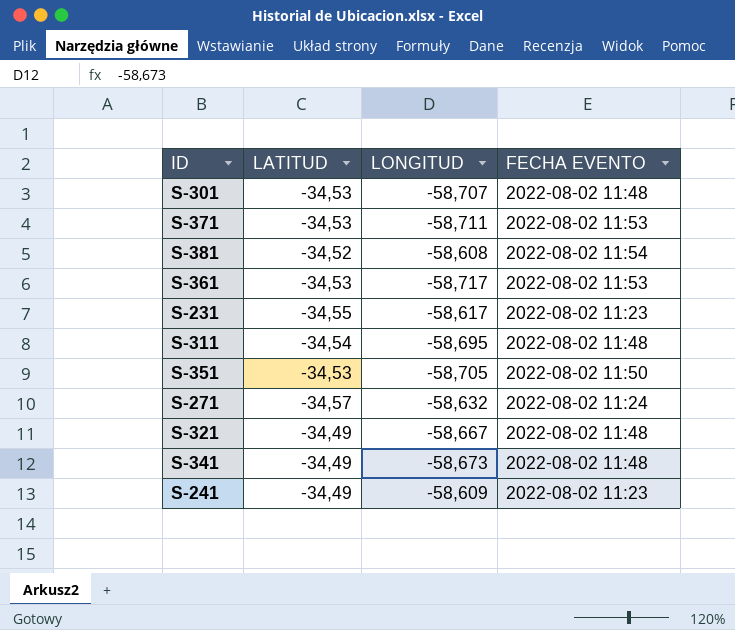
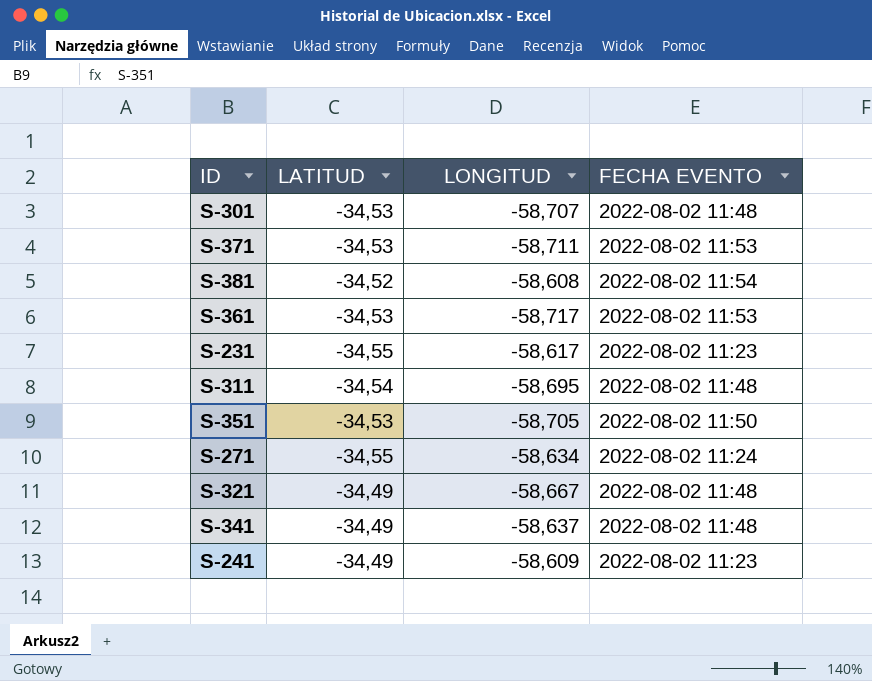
S-271 | LATITUD: -34,57 -> -34,55
S-271 | LONGITUD: -58,632 -> -58,634
S-341 | LONGITUD: -58,673 -> -58,637

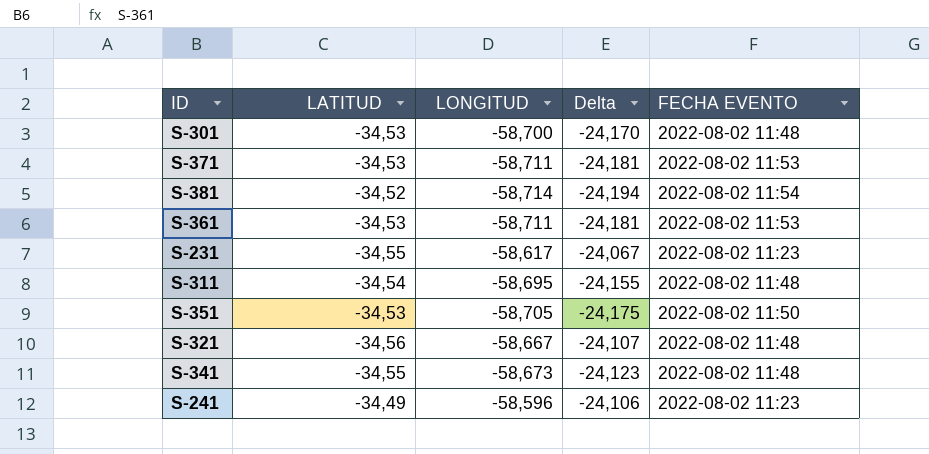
column Delta | formula: none -> [LONGITUD] - [LATITUD]
row S-271: -34,55 | -58,634 | 2022-08-02 11:24 -> none
S-301 | LONGITUD: -58,707 -> -58,700
S-381 | LONGITUD: -58,608 -> -58,714
S-361 | LONGITUD: -58,717 -> -58,711
S-321 | LATITUD: -34,49 -> -34,56
S-341 | LATITUD: -34,49 -> -34,55
S-341 | LONGITUD: -58,637 -> -58,673
S-241 | LONGITUD: -58,609 -> -58,596

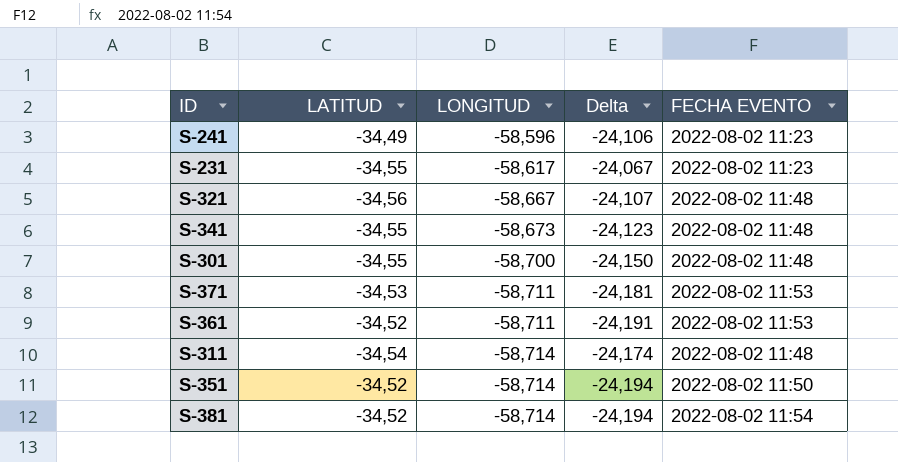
row order: none -> LONGITUD descending
S-301 | LATITUD: -34,53 -> -34,55
S-301 | Delta: -24,170 -> -24,150
S-361 | LATITUD: -34,53 -> -34,52
S-361 | Delta: -24,181 -> -24,191
S-311 | LONGITUD: -58,695 -> -58,714
S-311 | Delta: -24,155 -> -24,174
S-351 | LATITUD: -34,53 -> -34,52
S-351 | LONGITUD: -58,705 -> -58,714
S-351 | Delta: -24,175 -> -24,194

